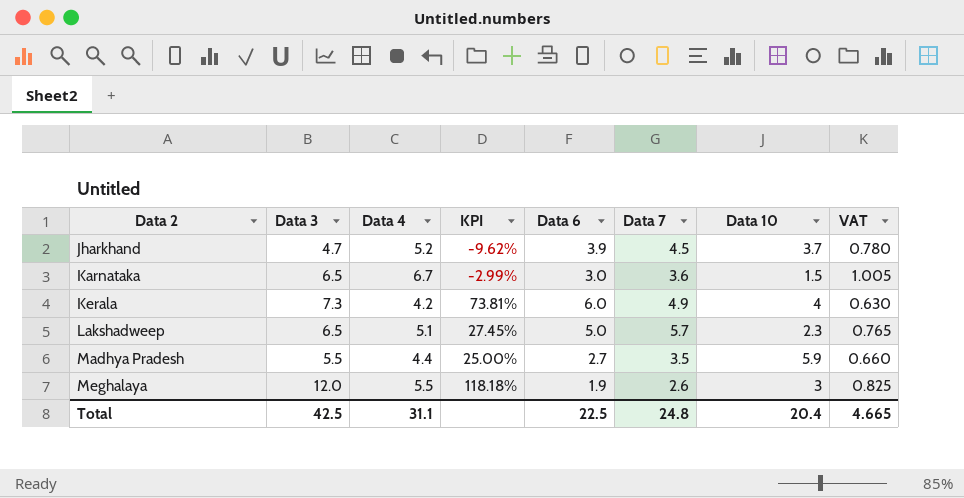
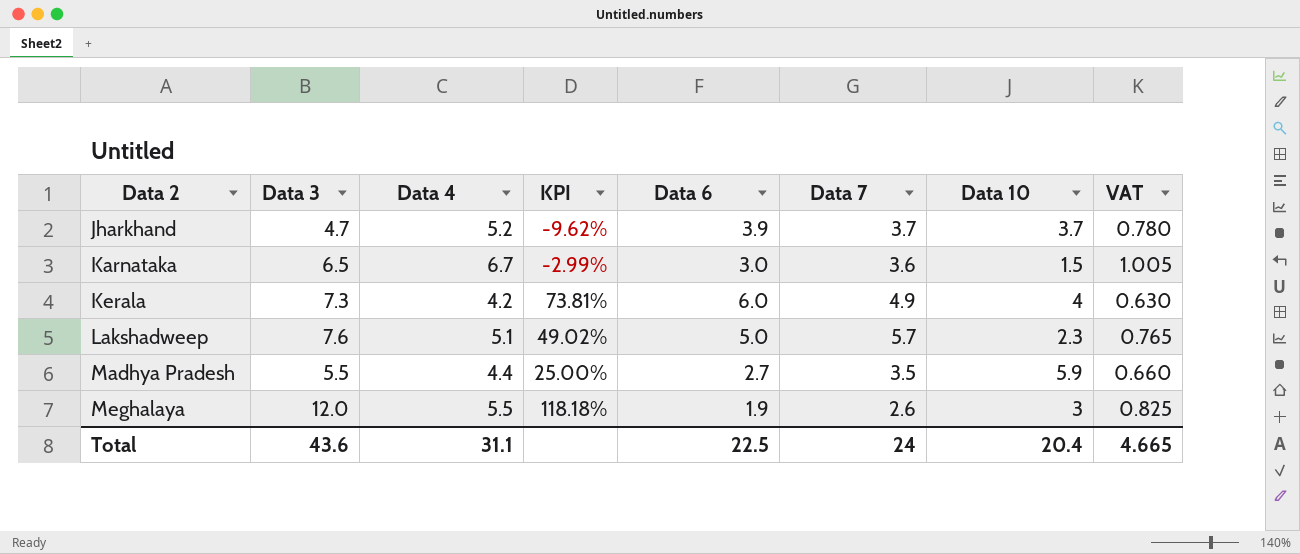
Jharkhand | Data 7: 4.5 -> 3.7
Lakshadweep | Data 3: 6.5 -> 7.6
Lakshadweep | KPI: 27.45% -> 49.02%
Total | Data 3: 42.5 -> 43.6
Total | Data 7: 24.8 -> 24

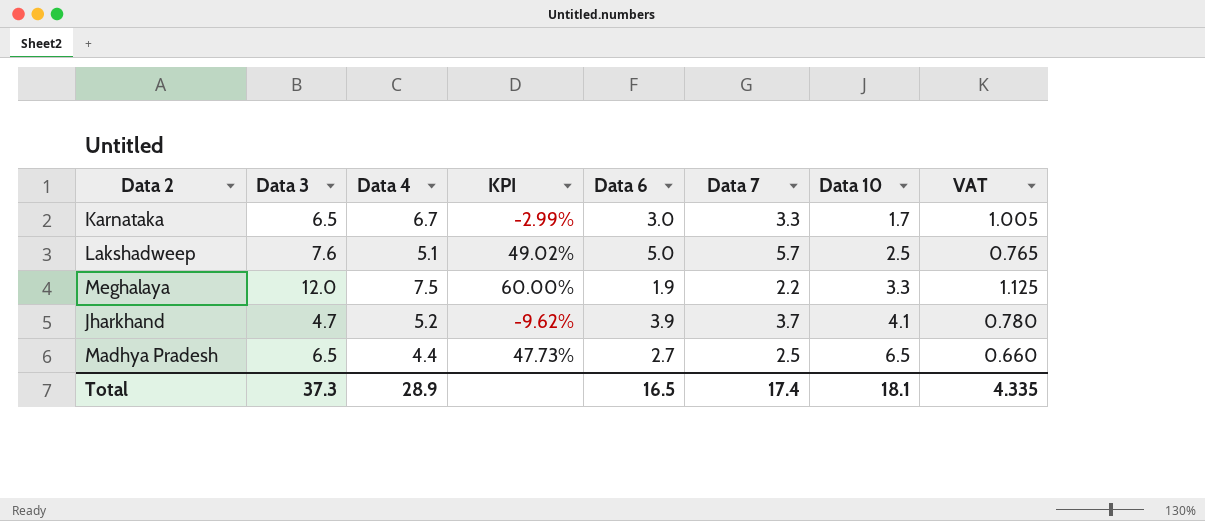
row order: Data 2 ascending -> Data 10 ascending
row Kerala: 7.3 | 4.2 | 73.81% | 6.0 | 4.9 | 4 | 0.630 -> none
Karnataka | Data 7: 3.6 -> 3.3
Karnataka | Data 10: 1.5 -> 1.7
Lakshadweep | Data 10: 2.3 -> 2.5
Meghalaya | Data 4: 5.5 -> 7.5
Meghalaya | KPI: 118.18% -> 60.00%
Meghalaya | Data 7: 2.6 -> 2.2
Meghalaya | Data 10: 3 -> 3.3
Meghalaya | VAT: 0.825 -> 1.125
Jharkhand | Data 10: 3.7 -> 4.1
Madhya Pradesh | Data 3: 5.5 -> 6.5
Madhya Pradesh | KPI: 25.00% -> 47.73%
Madhya Pradesh | Data 7: 3.5 -> 2.5
Madhya Pradesh | Data 10: 5.9 -> 6.5
Total | Data 3: 43.6 -> 37.3
Total | Data 4: 31.1 -> 28.9
Total | Data 6: 22.5 -> 16.5
Total | Data 7: 24 -> 17.4
Total | Data 10: 20.4 -> 18.1
Total | VAT: 4.665 -> 4.335

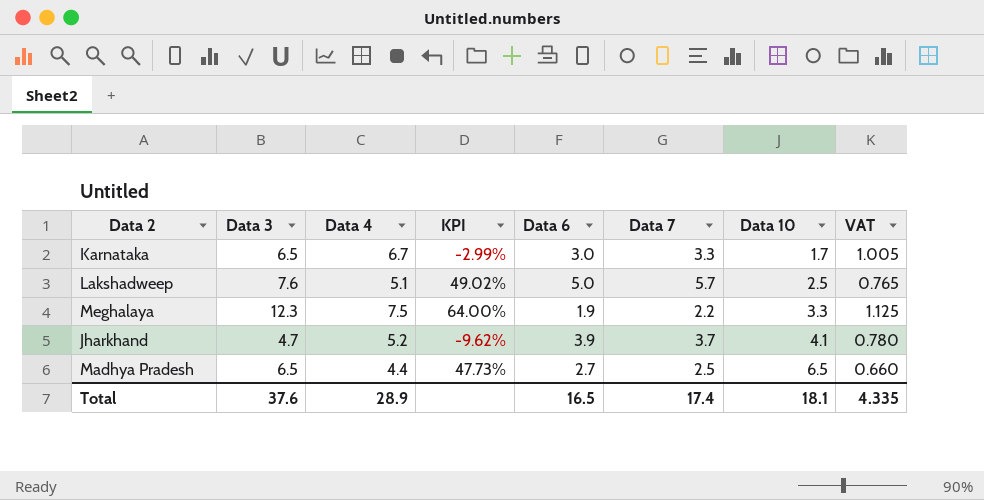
Meghalaya | Data 3: 12.0 -> 12.3
Meghalaya | KPI: 60.00% -> 64.00%
Total | Data 3: 37.3 -> 37.6

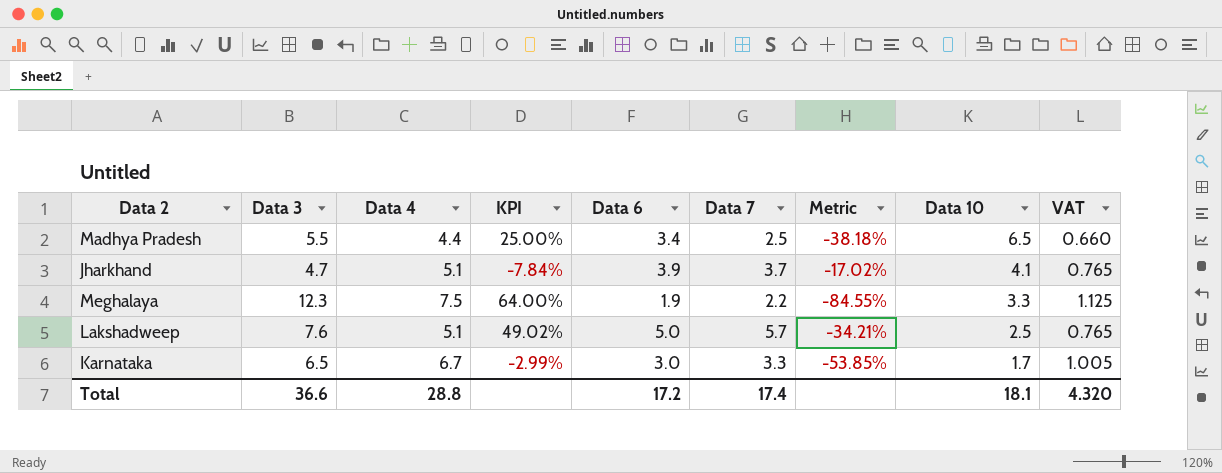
row order: Data 10 ascending -> Data 10 descending
column Metric | formula: none -> ([Data 6] - [Data 3]) / [Data 3]
Madhya Pradesh | Data 3: 6.5 -> 5.5
Madhya Pradesh | KPI: 47.73% -> 25.00%
Madhya Pradesh | Data 6: 2.7 -> 3.4
Jharkhand | Data 4: 5.2 -> 5.1
Jharkhand | KPI: -9.62% -> -7.84%
Jharkhand | VAT: 0.780 -> 0.765
Total | Data 3: 37.6 -> 36.6
Total | Data 4: 28.9 -> 28.8
Total | Data 6: 16.5 -> 17.2
Total | VAT: 4.335 -> 4.320

